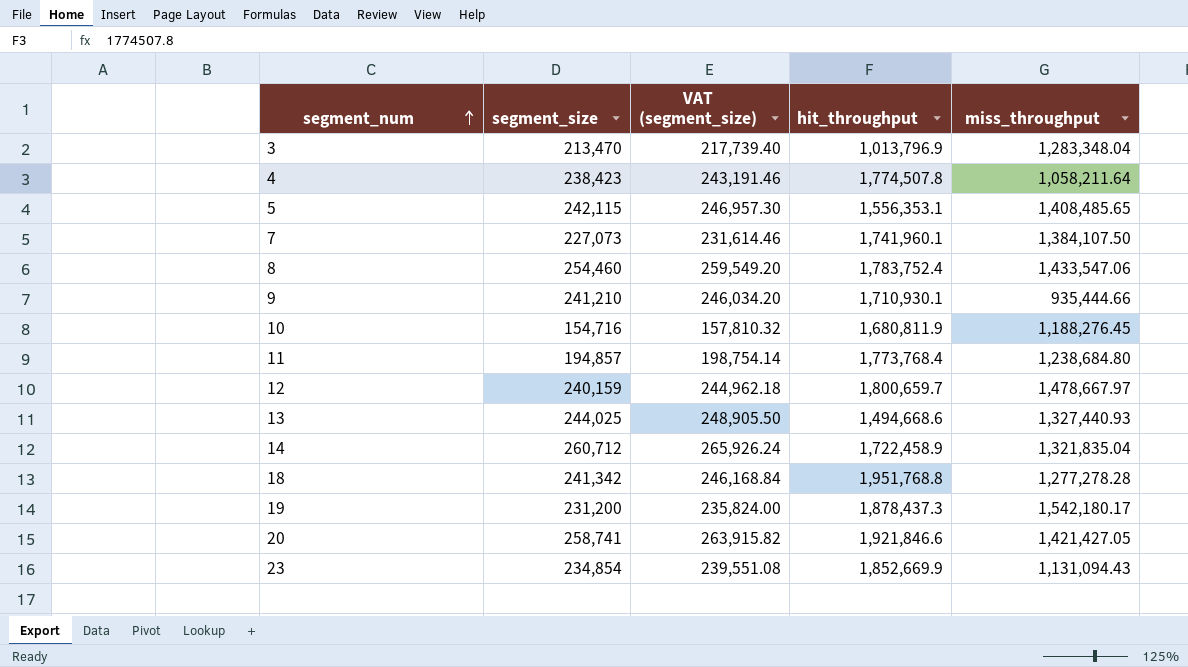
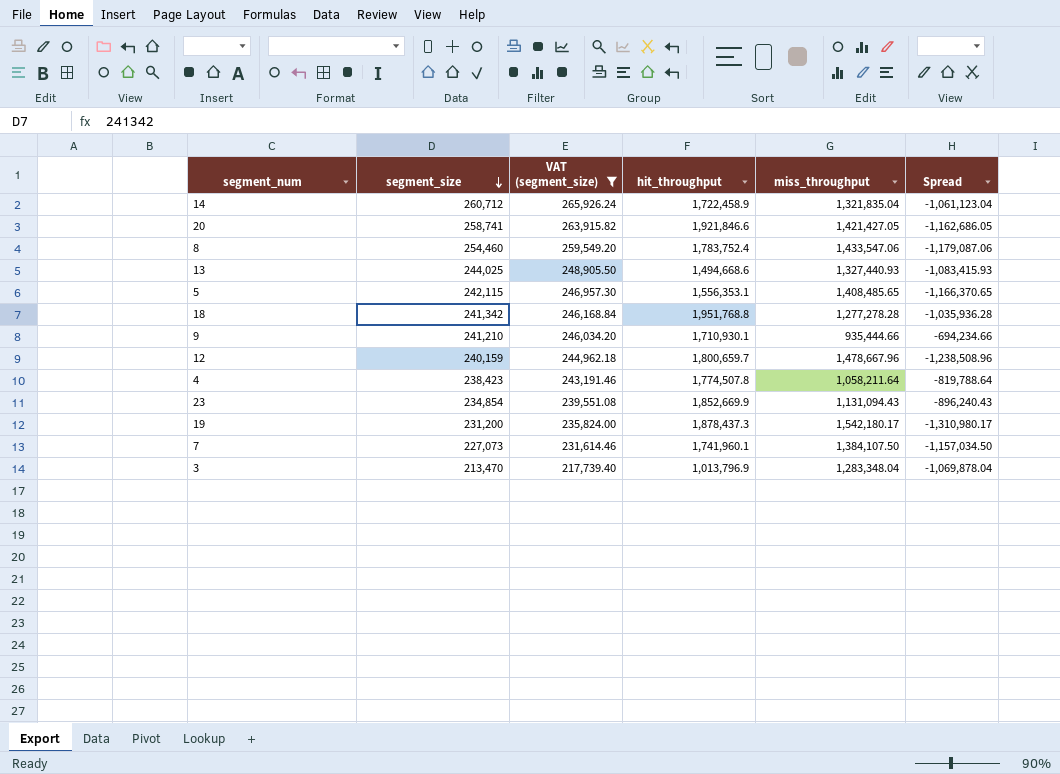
filter: none -> VAT (segment_size) >= 217,739.40
row order: segment_num ascending -> segment_size descending
column Spread | formula: none -> [segment_size] - [miss_throughput]
12 | miss_throughput: 1,478,667.97 -> 1,478,667.96

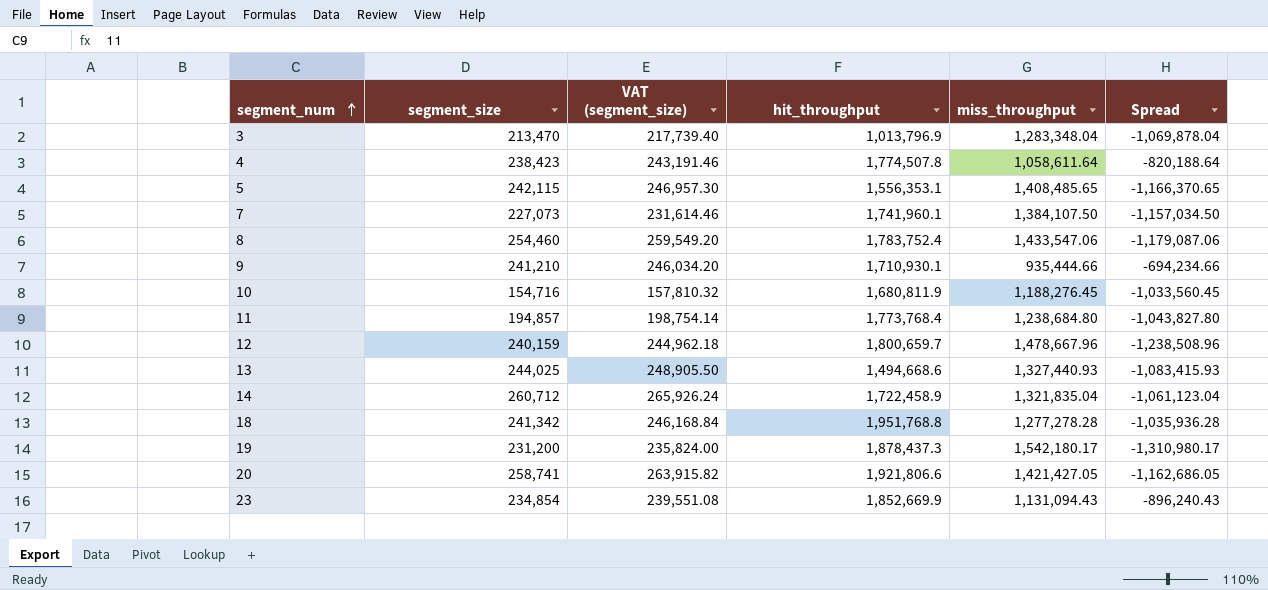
filter: VAT (segment_size) >= 217,739.40 -> none
row order: segment_size descending -> segment_num ascending
4 | miss_throughput: 1,058,211.64 -> 1,058,611.64
4 | Spread: -819,788.64 -> -820,188.64
20 | hit_throughput: 1,921,846.6 -> 1,921,806.6

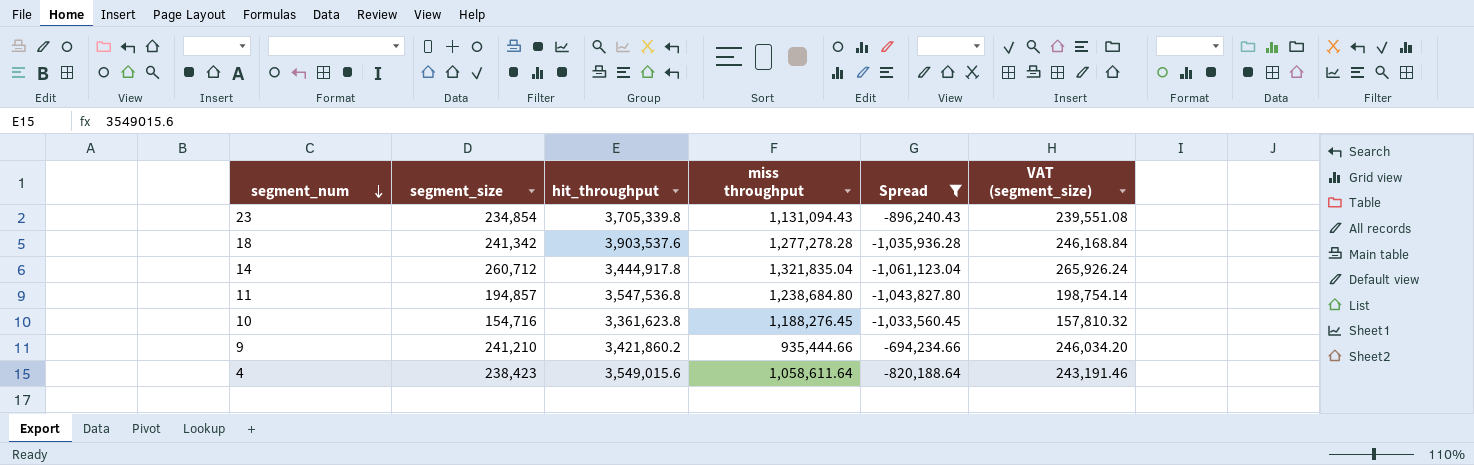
filter: none -> Spread >= -1,061,123.04
row order: segment_num ascending -> segment_num descending
column name: miss_throughput -> miss throughput
column VAT (segment_size) | position: 3 -> 6
23 | hit_throughput: 1,852,669.9 -> 3,705,339.8
18 | hit_throughput: 1,951,768.8 -> 3,903,537.6
14 | hit_throughput: 1,722,458.9 -> 3,444,917.8
11 | hit_throughput: 1,773,768.4 -> 3,547,536.8
10 | hit_throughput: 1,680,811.9 -> 3,361,623.8
9 | hit_throughput: 1,710,930.1 -> 3,421,860.2
4 | hit_throughput: 1,774,507.8 -> 3,549,015.6

